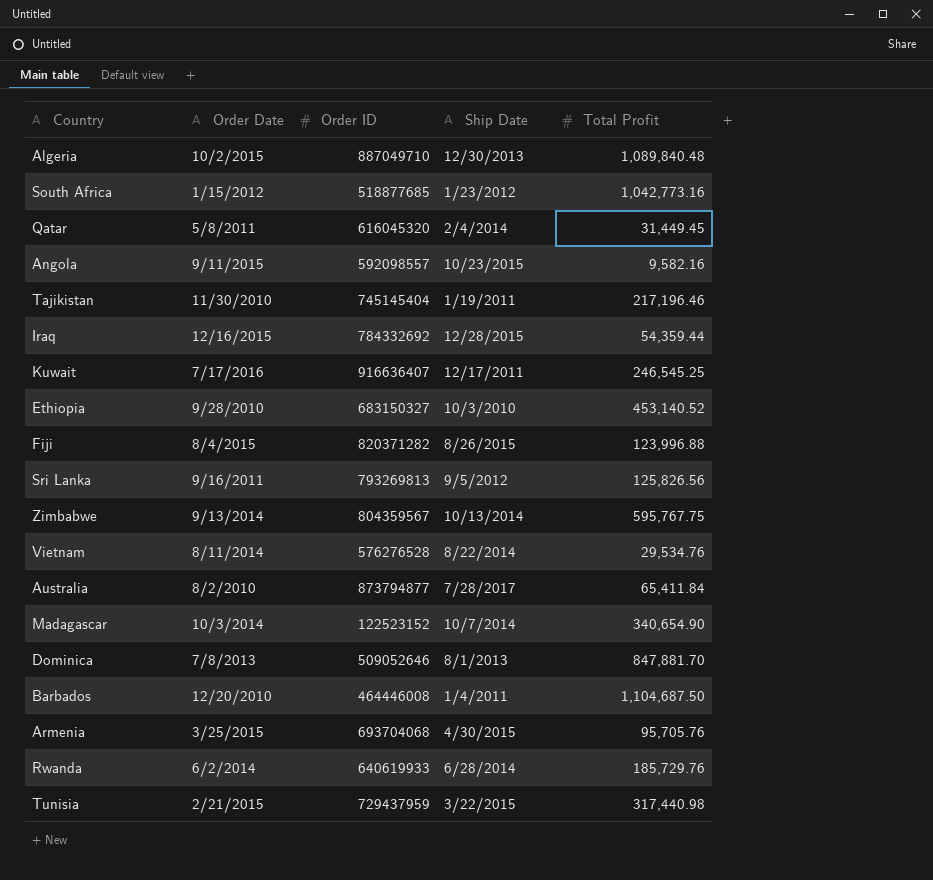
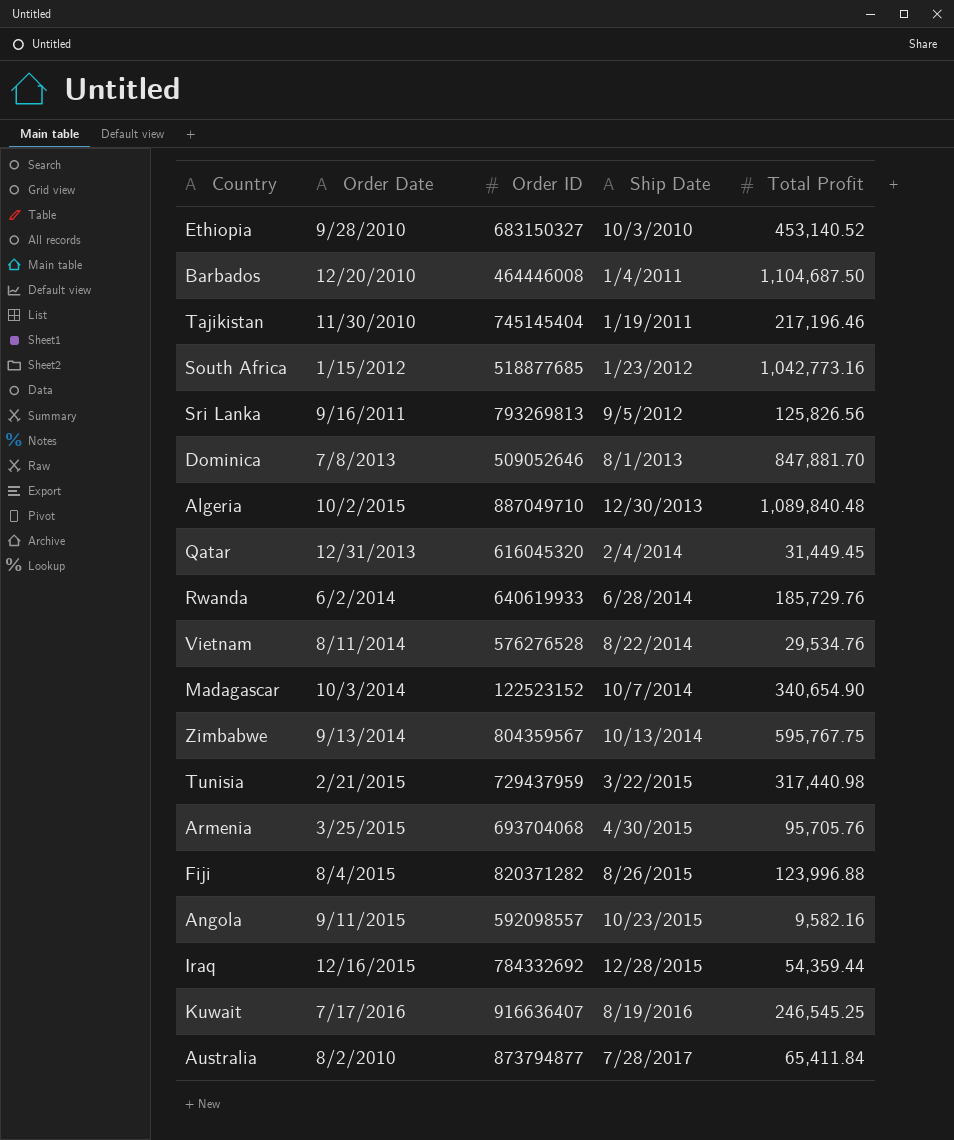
row order: none -> Ship Date ascending
Qatar | Order Date: 5/8/2011 -> 12/31/2013
Kuwait | Ship Date: 12/17/2011 -> 8/19/2016

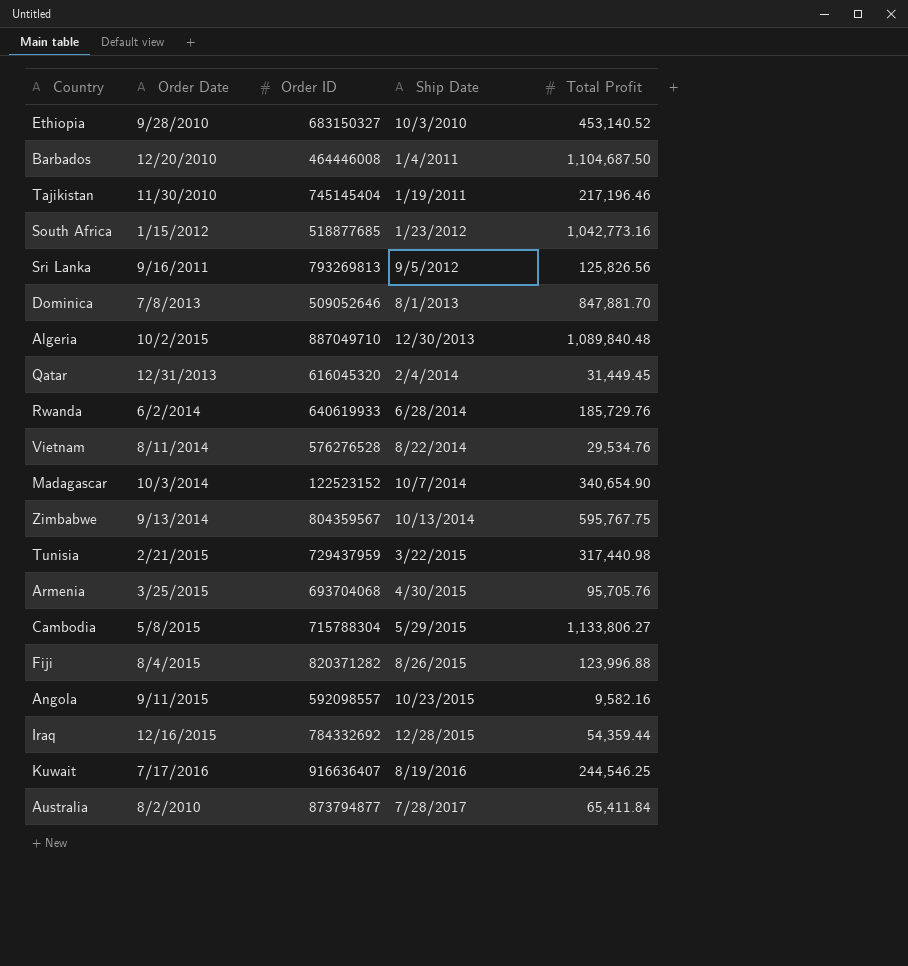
row Cambodia: none -> 5/8/2015 | 715788304 | 5/29/2015 | 1,133,806.27
Kuwait | Total Profit: 246,545.25 -> 244,546.25

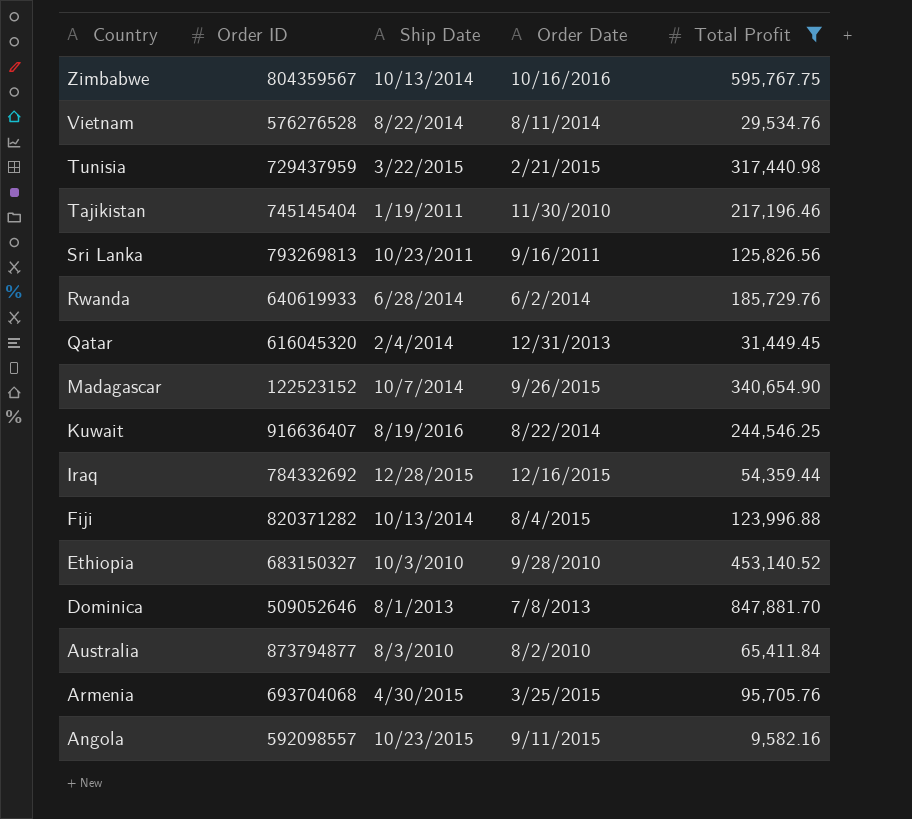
filter: none -> Total Profit <= 847,881.70
row order: Ship Date ascending -> Country descending
column Order Date | position: 2 -> 4
Zimbabwe | Order Date: 9/13/2014 -> 10/16/2016
Sri Lanka | Ship Date: 9/5/2012 -> 10/23/2011
Madagascar | Order Date: 10/3/2014 -> 9/26/2015
Kuwait | Order Date: 7/17/2016 -> 8/22/2014
Fiji | Ship Date: 8/26/2015 -> 10/13/2014
Australia | Ship Date: 7/28/2017 -> 8/3/2010

